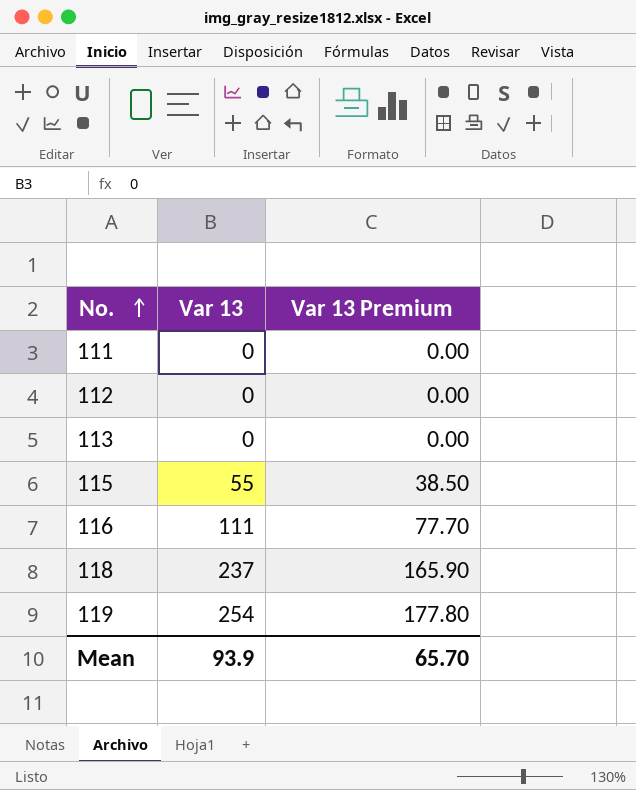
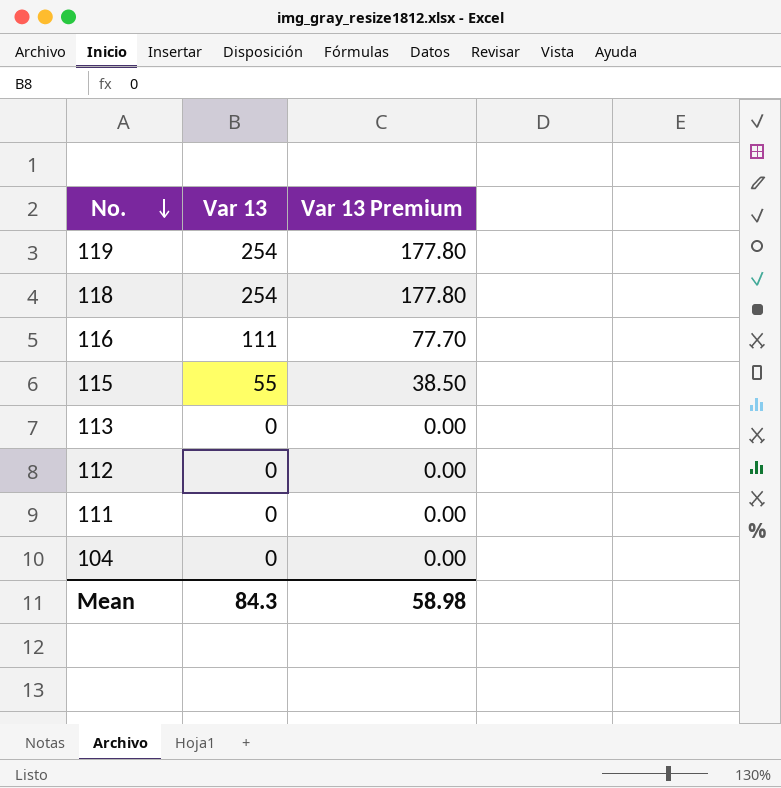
row order: No. ascending -> No. descending
118 | Var 13: 237 -> 254
118 | Var 13 Premium: 165.90 -> 177.80
row 104: none -> 0 | 0.00
Mean | Var 13: 93.9 -> 84.3
Mean | Var 13 Premium: 65.70 -> 58.98

